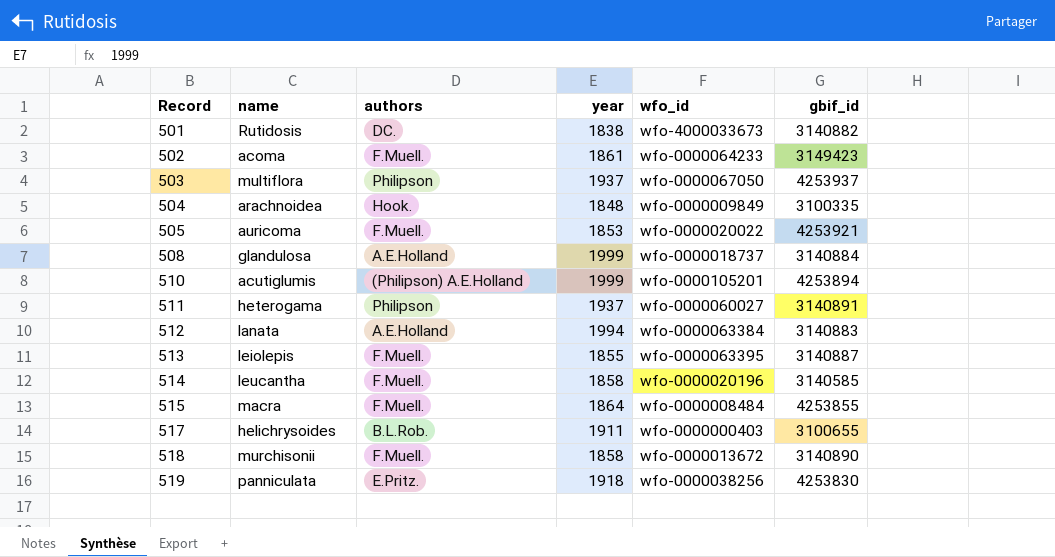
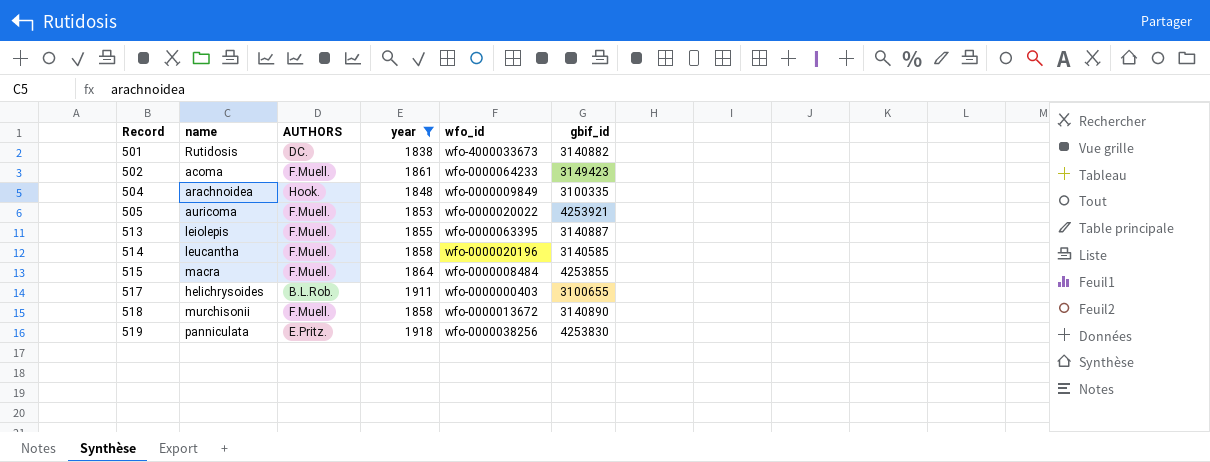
filter: none -> year <= 1918
column name: authors -> AUTHORS

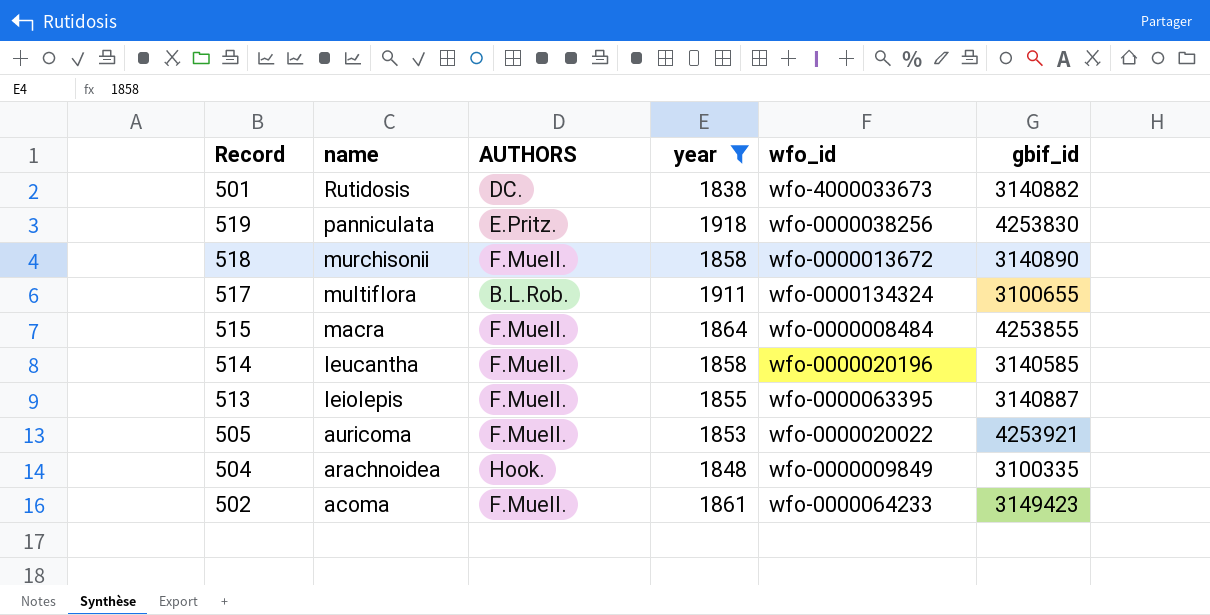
row order: Record ascending -> name descending
517 | name: helichrysoides -> multiflora
517 | wfo_id: wfo-0000000403 -> wfo-0000134324

